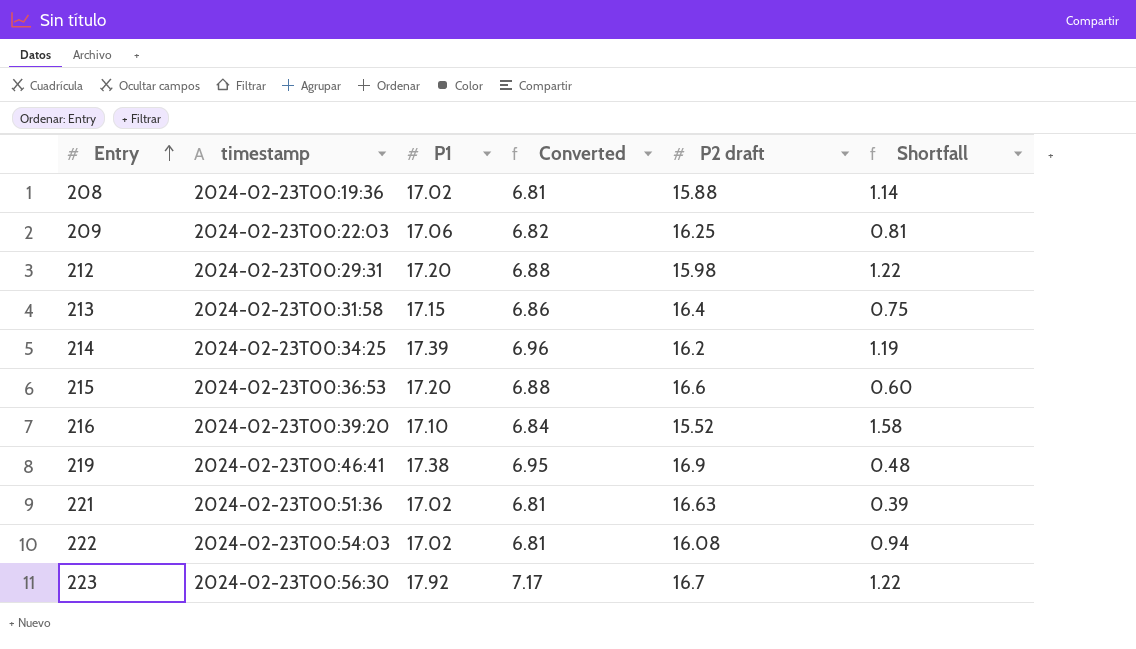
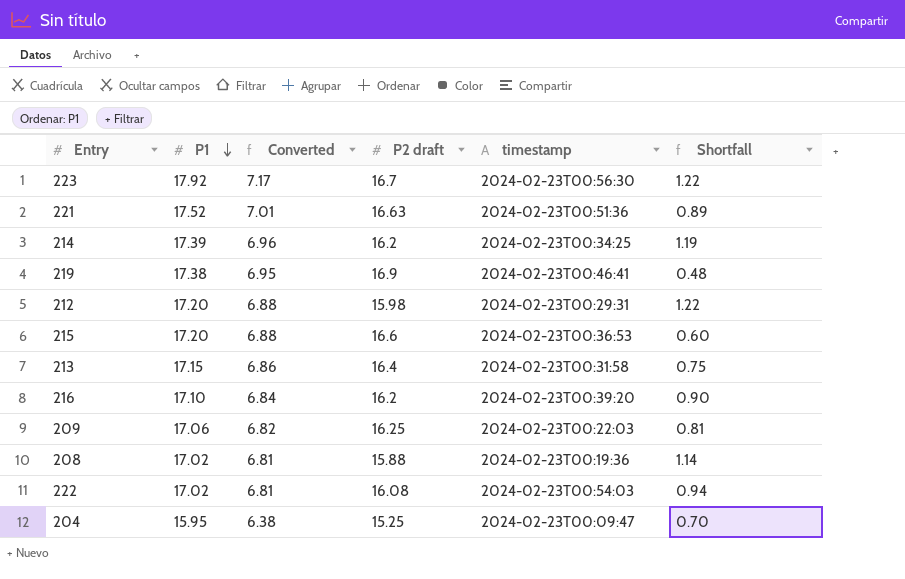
row order: Entry ascending -> P1 descending
column timestamp | position: 2 -> 5
221 | P1: 17.02 -> 17.52
221 | Converted: 6.81 -> 7.01
221 | Shortfall: 0.39 -> 0.89
216 | P2 draft: 15.52 -> 16.2
216 | Shortfall: 1.58 -> 0.90
row 204: none -> 15.95 | 6.38 | 15.25 | 2024-02-23T00:09:47 | 0.70

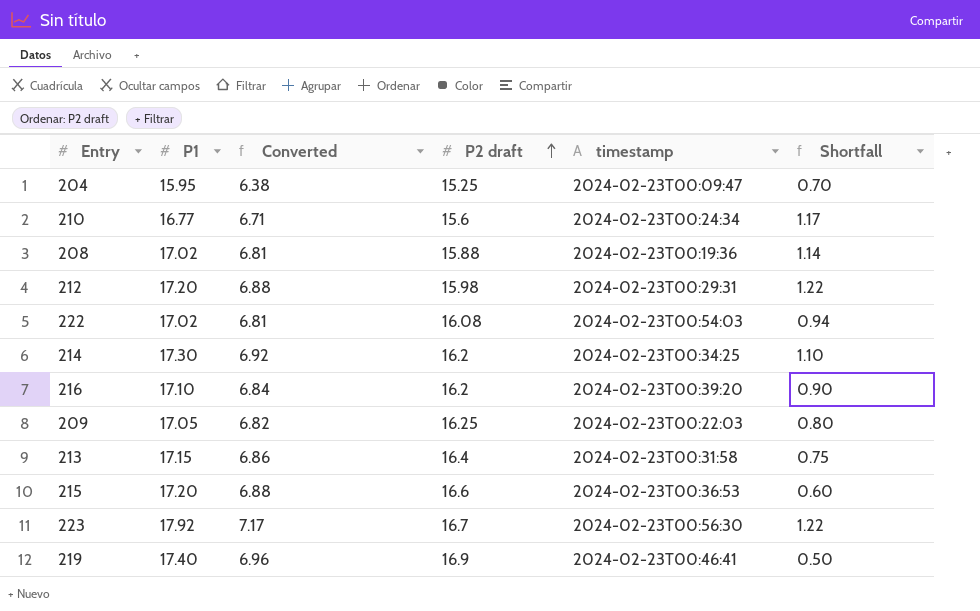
row order: P1 descending -> P2 draft ascending
row 221: 17.52 | 7.01 | 16.63 | 2024-02-23T00:51:36 | 0.89 -> none
row 210: none -> 16.77 | 6.71 | 15.6 | 2024-02-23T00:24:34 | 1.17
214 | P1: 17.39 -> 17.30
214 | Converted: 6.96 -> 6.92
214 | Shortfall: 1.19 -> 1.10
209 | P1: 17.06 -> 17.05
209 | Shortfall: 0.81 -> 0.80
219 | P1: 17.38 -> 17.40
219 | Converted: 6.95 -> 6.96
219 | Shortfall: 0.48 -> 0.50

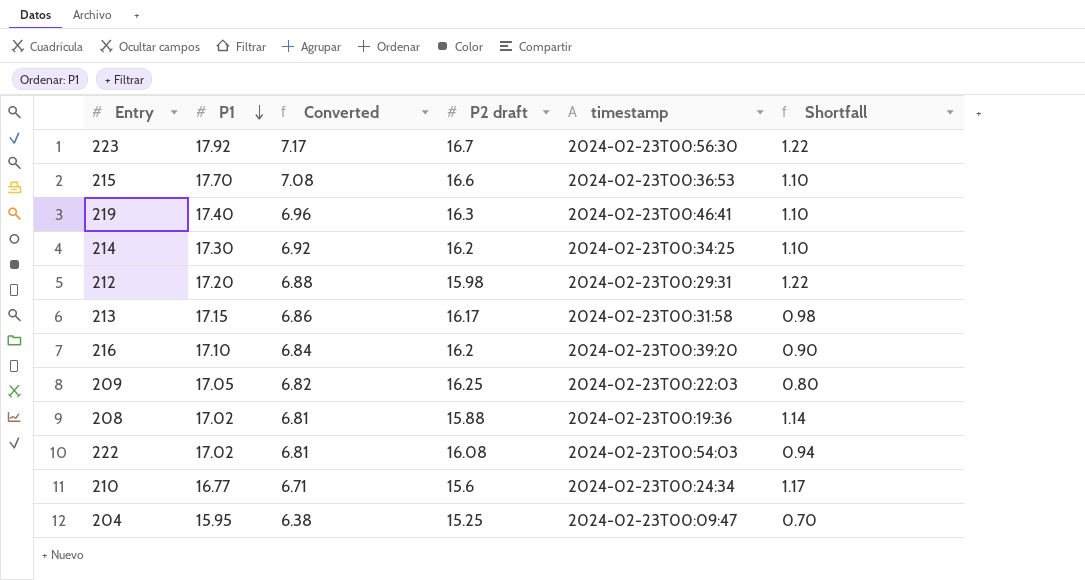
row order: P2 draft ascending -> P1 descending
215 | P1: 17.20 -> 17.70
215 | Converted: 6.88 -> 7.08
215 | Shortfall: 0.60 -> 1.10
219 | P2 draft: 16.9 -> 16.3
219 | Shortfall: 0.50 -> 1.10
213 | P2 draft: 16.4 -> 16.17
213 | Shortfall: 0.75 -> 0.98

